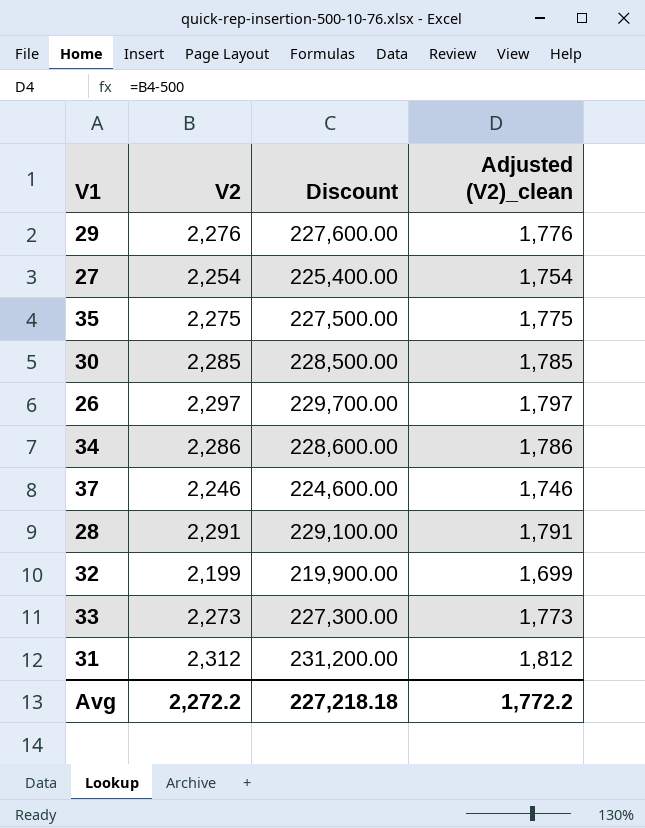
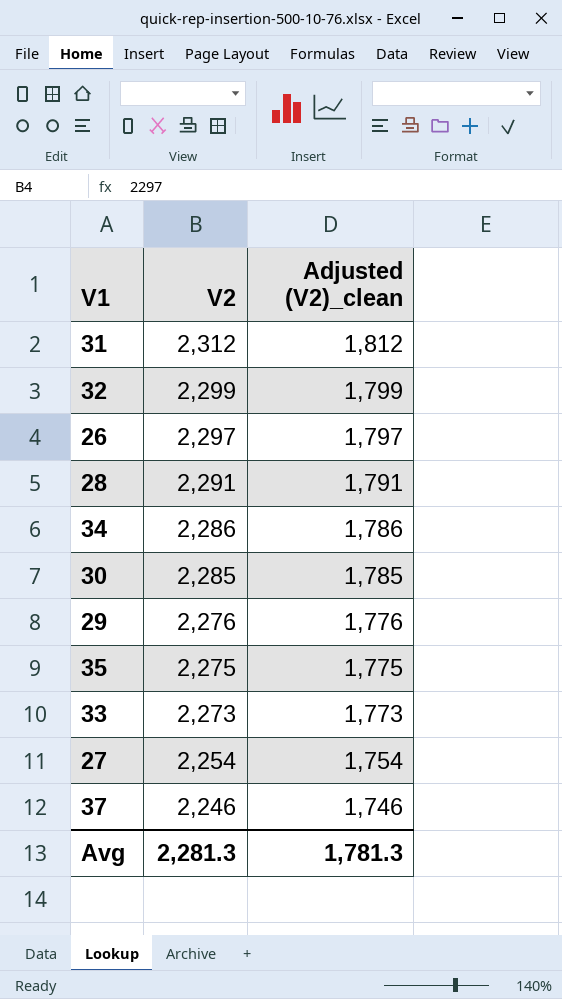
row order: none -> V2 descending
column Discount | formula: [V2] * 100 -> none
32 | V2: 2,199 -> 2,299
32 | Adjusted (V2)_clean: 1,699 -> 1,799
Avg | V2: 2,272.2 -> 2,281.3
Avg | Adjusted (V2)_clean: 1,772.2 -> 1,781.3

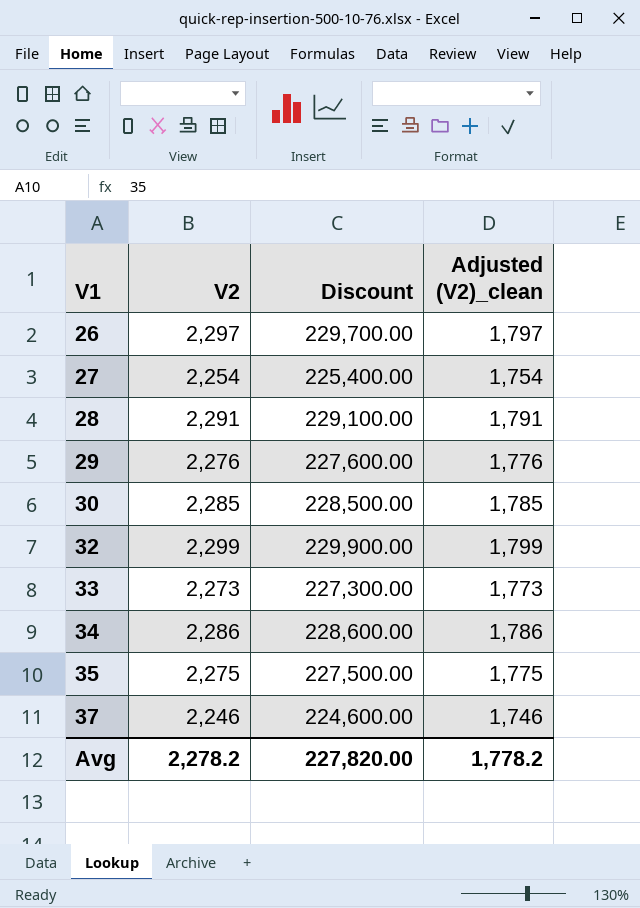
row order: V2 descending -> V1 ascending
column Discount | formula: none -> [V2] * 100
row 31: 2,312 | 1,812 -> none
Avg | V2: 2,281.3 -> 2,278.2
Avg | Adjusted (V2)_clean: 1,781.3 -> 1,778.2

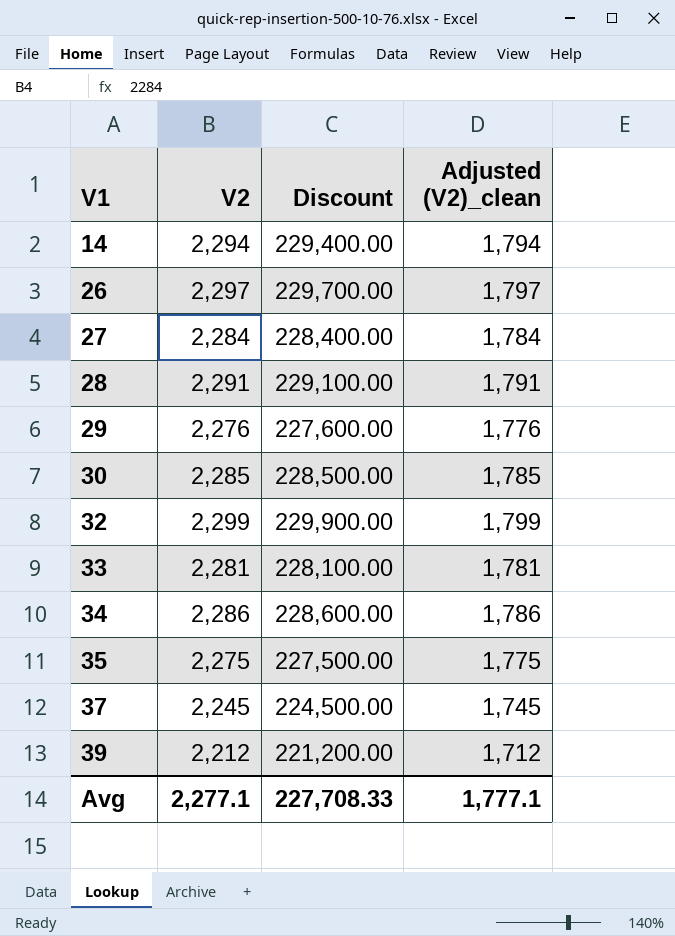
row 14: none -> 2,294 | 229,400.00 | 1,794
27 | V2: 2,254 -> 2,284
27 | Discount: 225,400.00 -> 228,400.00
27 | Adjusted (V2)_clean: 1,754 -> 1,784
33 | V2: 2,273 -> 2,281
33 | Discount: 227,300.00 -> 228,100.00
33 | Adjusted (V2)_clean: 1,773 -> 1,781
37 | V2: 2,246 -> 2,245
37 | Discount: 224,600.00 -> 224,500.00
37 | Adjusted (V2)_clean: 1,746 -> 1,745
row 39: none -> 2,212 | 221,200.00 | 1,712
Avg | V2: 2,278.2 -> 2,277.1
Avg | Discount: 227,820.00 -> 227,708.33
Avg | Adjusted (V2)_clean: 1,778.2 -> 1,777.1

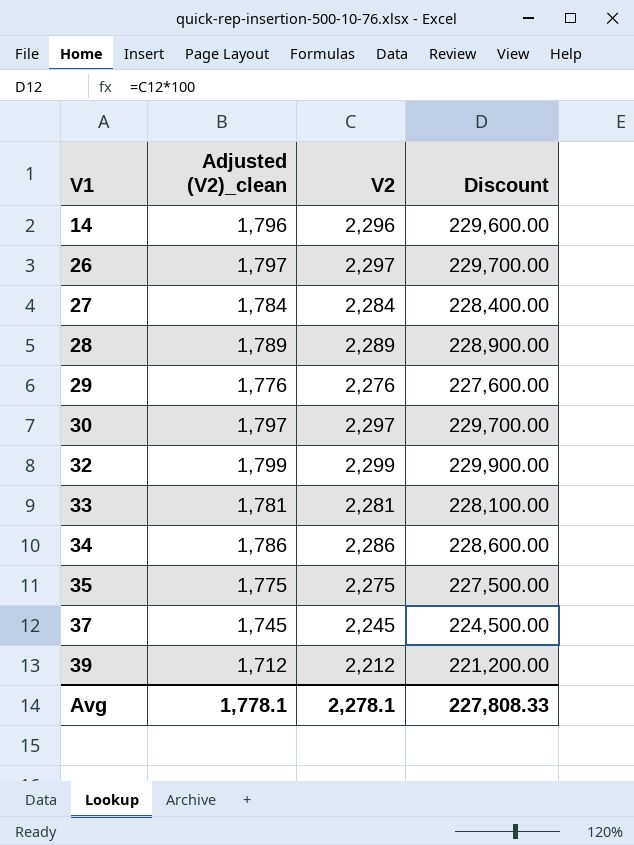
column Adjusted (V2)_clean | position: 4 -> 2
14 | Adjusted (V2)_clean: 1,794 -> 1,796
14 | V2: 2,294 -> 2,296
14 | Discount: 229,400.00 -> 229,600.00
28 | Adjusted (V2)_clean: 1,791 -> 1,789
28 | V2: 2,291 -> 2,289
28 | Discount: 229,100.00 -> 228,900.00
30 | Adjusted (V2)_clean: 1,785 -> 1,797
30 | V2: 2,285 -> 2,297
30 | Discount: 228,500.00 -> 229,700.00
Avg | Adjusted (V2)_clean: 1,777.1 -> 1,778.1
Avg | V2: 2,277.1 -> 2,278.1
Avg | Discount: 227,708.33 -> 227,808.33

